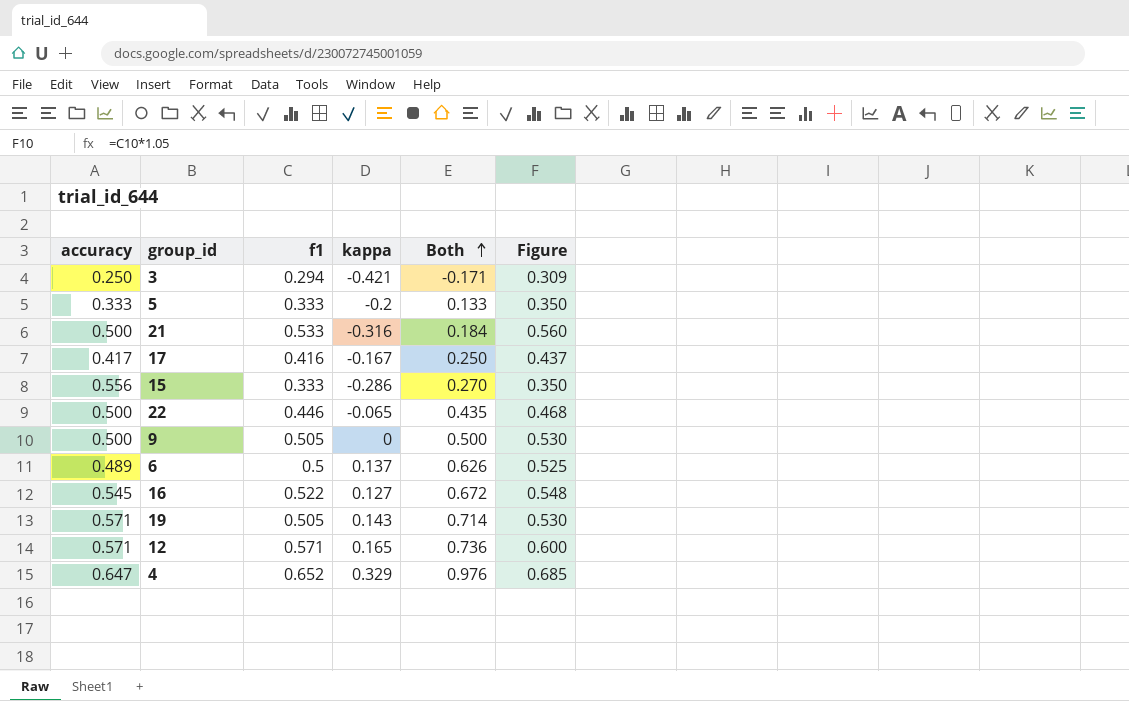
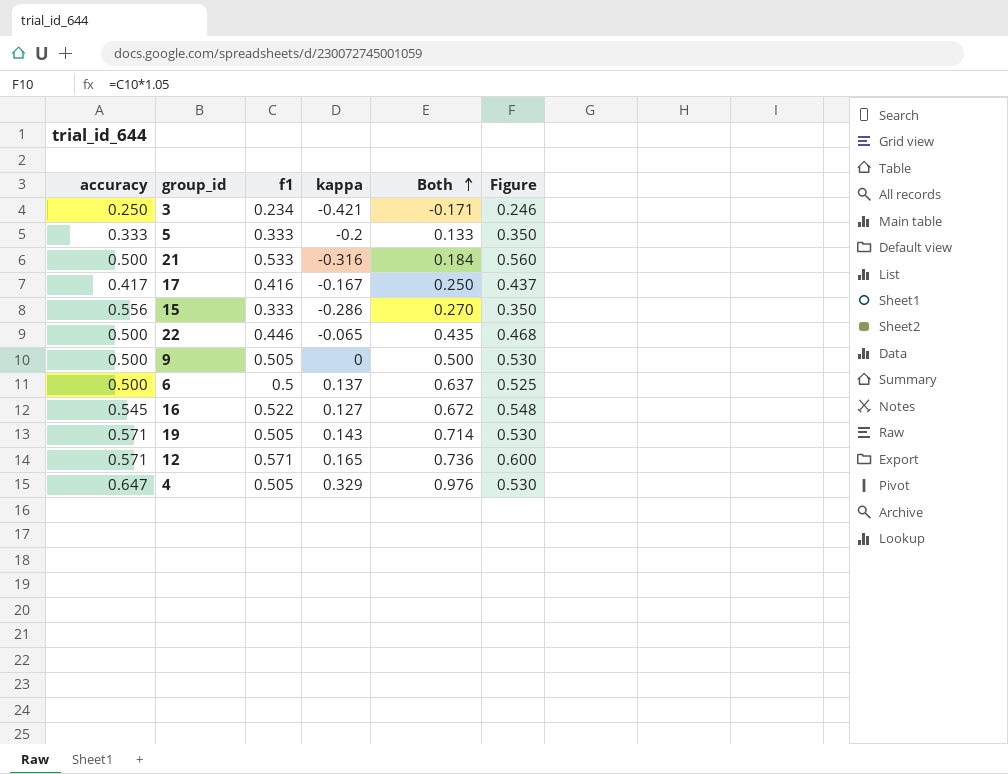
3 | f1: 0.294 -> 0.234
3 | Figure: 0.309 -> 0.246
6 | accuracy: 0.489 -> 0.500
6 | Both: 0.626 -> 0.637
4 | f1: 0.652 -> 0.505
4 | Figure: 0.685 -> 0.530

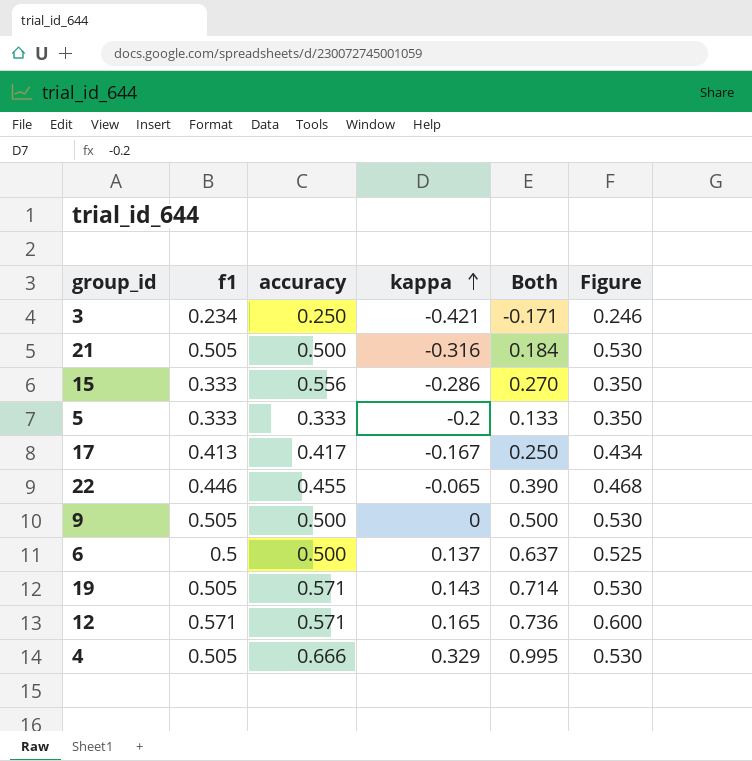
row order: Both ascending -> kappa ascending
column accuracy | position: 1 -> 3
row 16: 0.545 | 0.522 | 0.127 | 0.672 | 0.548 -> none
21 | f1: 0.533 -> 0.505
21 | Figure: 0.560 -> 0.530
17 | f1: 0.416 -> 0.413
17 | Figure: 0.437 -> 0.434
22 | accuracy: 0.500 -> 0.455
22 | Both: 0.435 -> 0.390
4 | accuracy: 0.647 -> 0.666
4 | Both: 0.976 -> 0.995

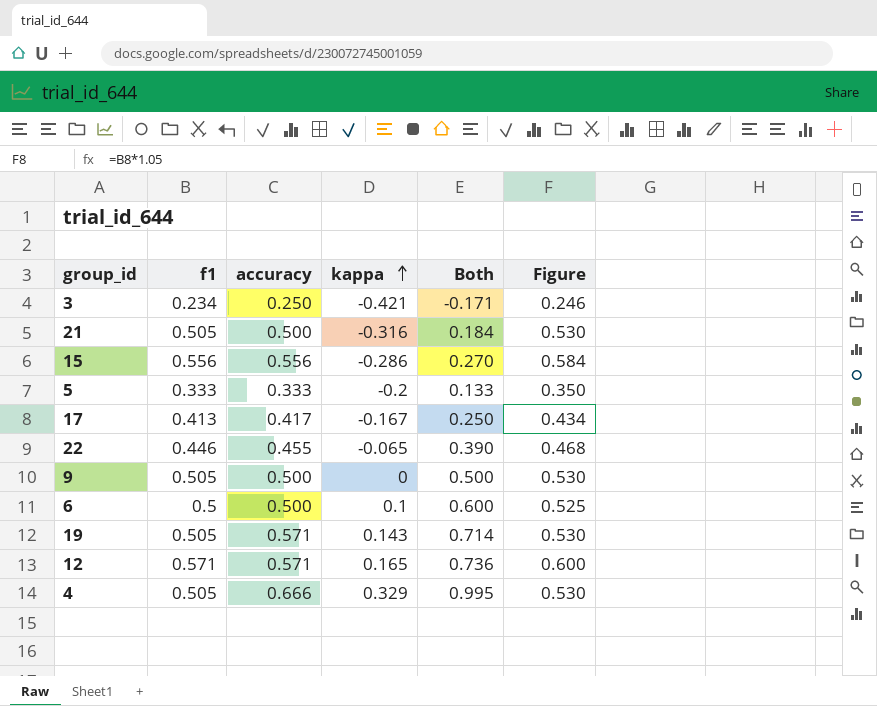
15 | f1: 0.333 -> 0.556
15 | Figure: 0.350 -> 0.584
6 | kappa: 0.137 -> 0.1
6 | Both: 0.637 -> 0.600

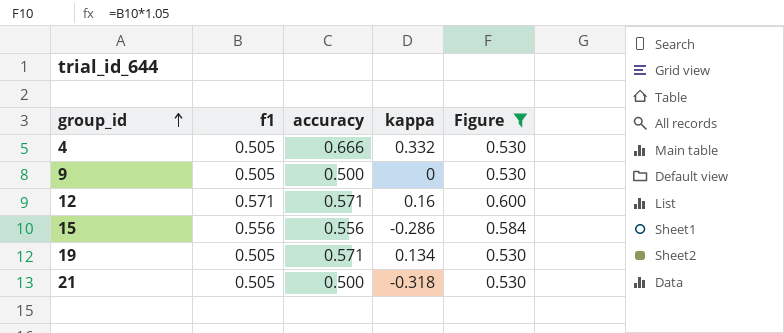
filter: none -> Figure >= 0.530
row order: kappa ascending -> group_id ascending
column Both | formula: [accuracy] + [kappa] -> none
4 | kappa: 0.329 -> 0.332
12 | kappa: 0.165 -> 0.16
19 | kappa: 0.143 -> 0.134
21 | kappa: -0.316 -> -0.318

